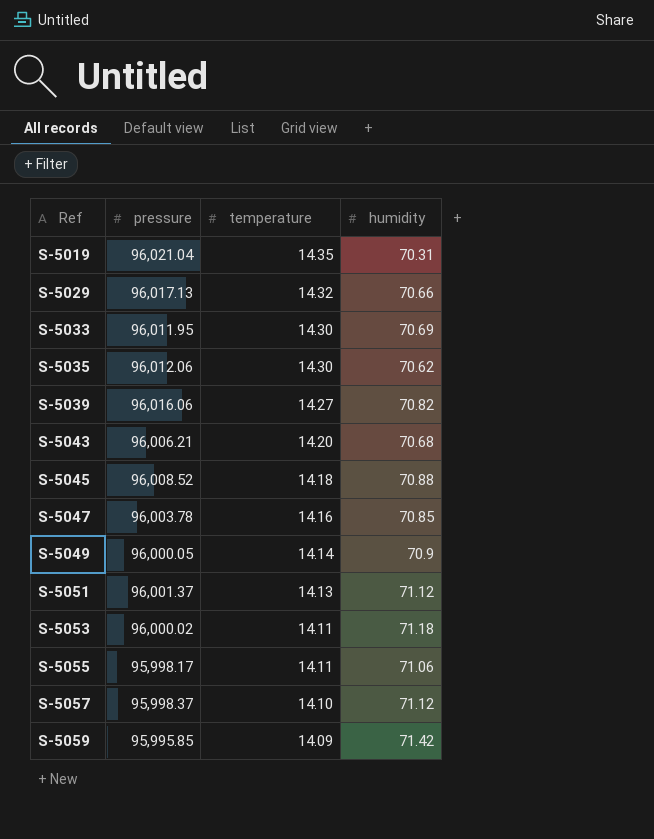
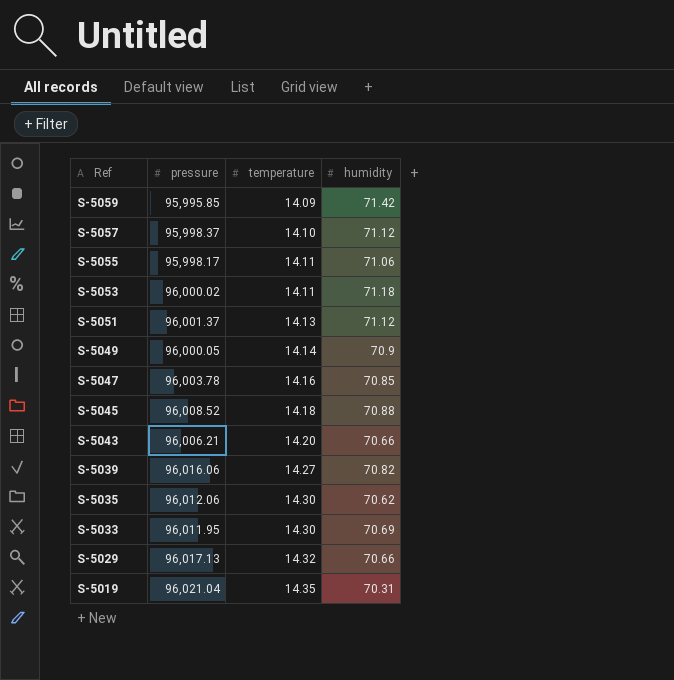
row order: Ref ascending -> Ref descending
S-5043 | humidity: 70.68 -> 70.66

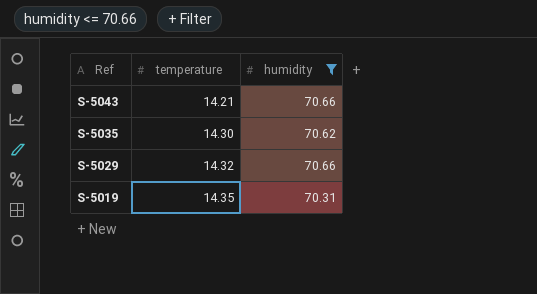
filter: none -> humidity <= 70.66
column pressure | position: 2 -> none
S-5043 | temperature: 14.20 -> 14.21

